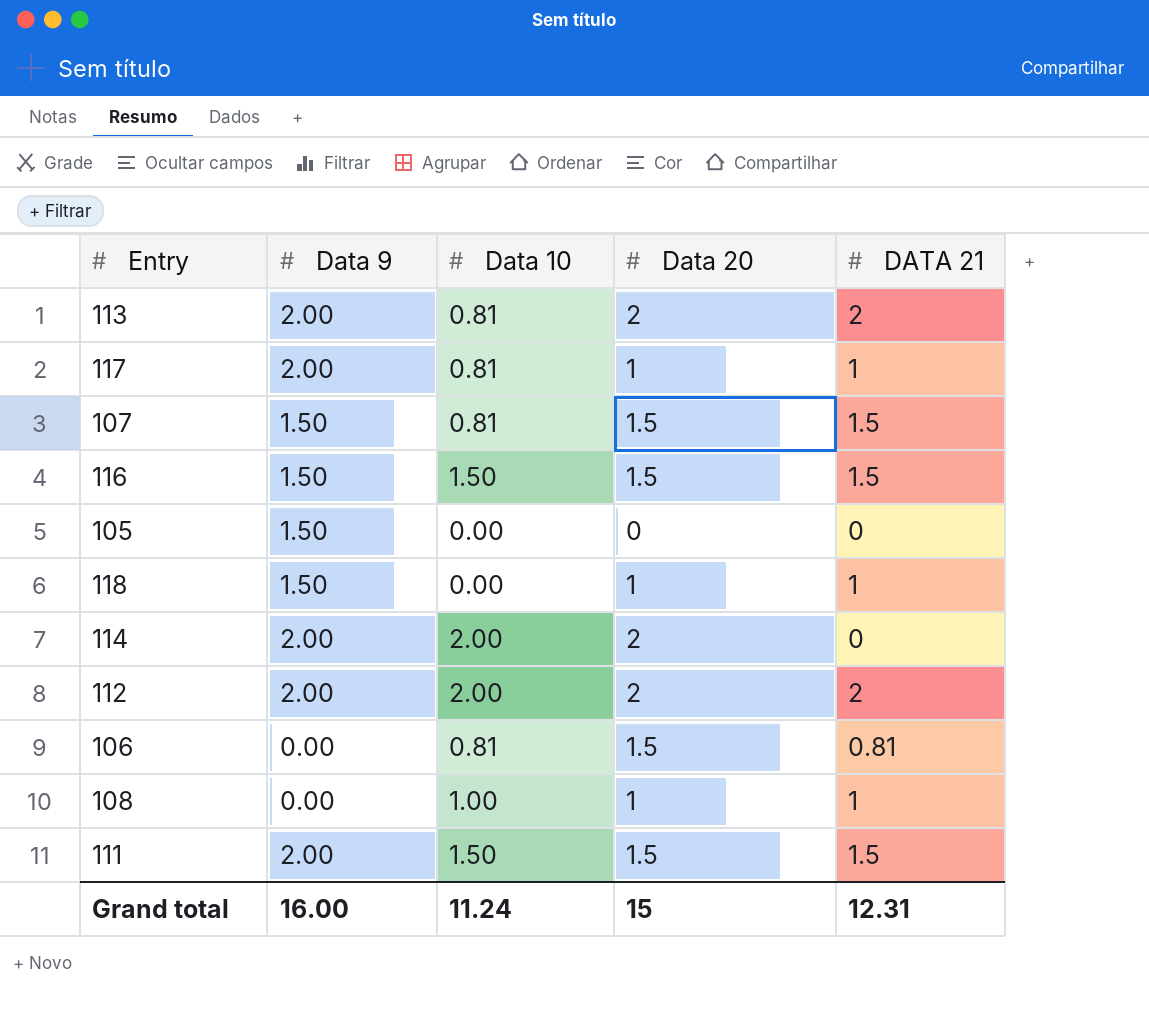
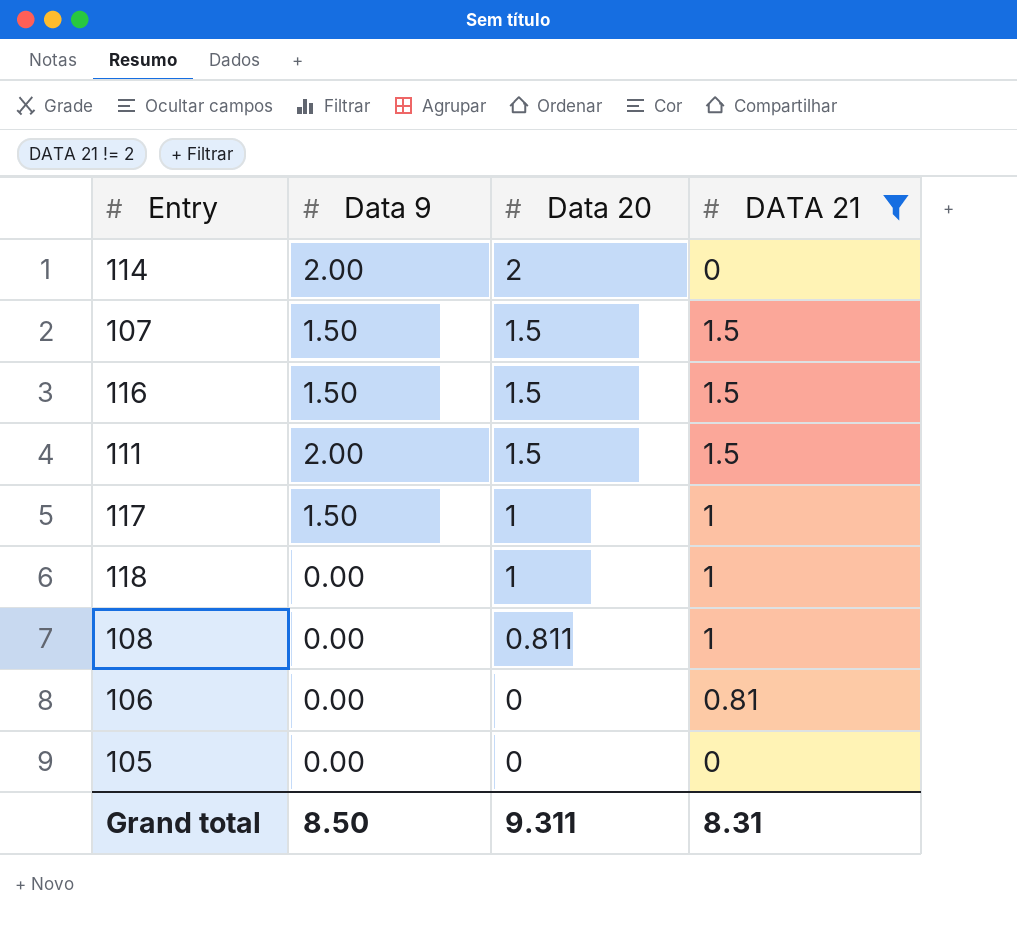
filter: none -> DATA 21 != 2
row order: none -> Data 20 descending
column Data 10 | position: 3 -> none
117 | Data 9: 2.00 -> 1.50
118 | Data 9: 1.50 -> 0.00
108 | Data 20: 1 -> 0.811
106 | Data 20: 1.5 -> 0
105 | Data 9: 1.50 -> 0.00
Grand total | Data 9: 16.00 -> 8.50
Grand total | Data 20: 15 -> 9.311
Grand total | DATA 21: 12.31 -> 8.31

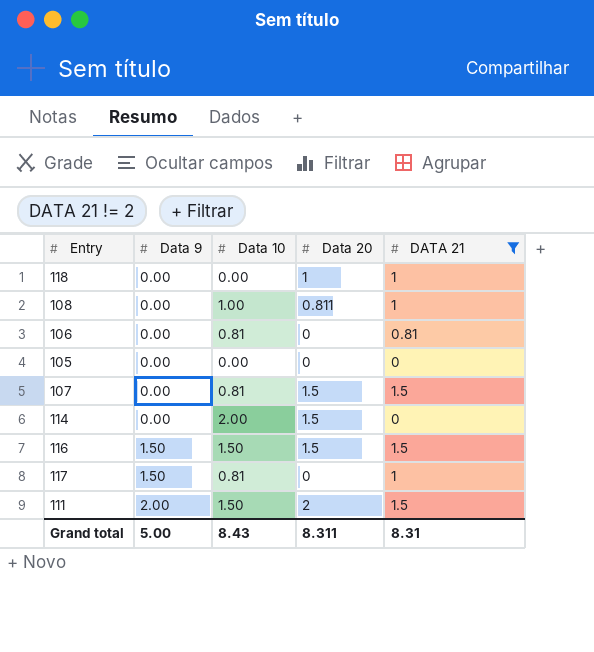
row order: Data 20 descending -> Data 9 ascending
column Data 10 | position: none -> 3
107 | Data 9: 1.50 -> 0.00
114 | Data 9: 2.00 -> 0.00
114 | Data 20: 2 -> 1.5
117 | Data 20: 1 -> 0
111 | Data 20: 1.5 -> 2
Grand total | Data 9: 8.50 -> 5.00
Grand total | Data 20: 9.311 -> 8.311

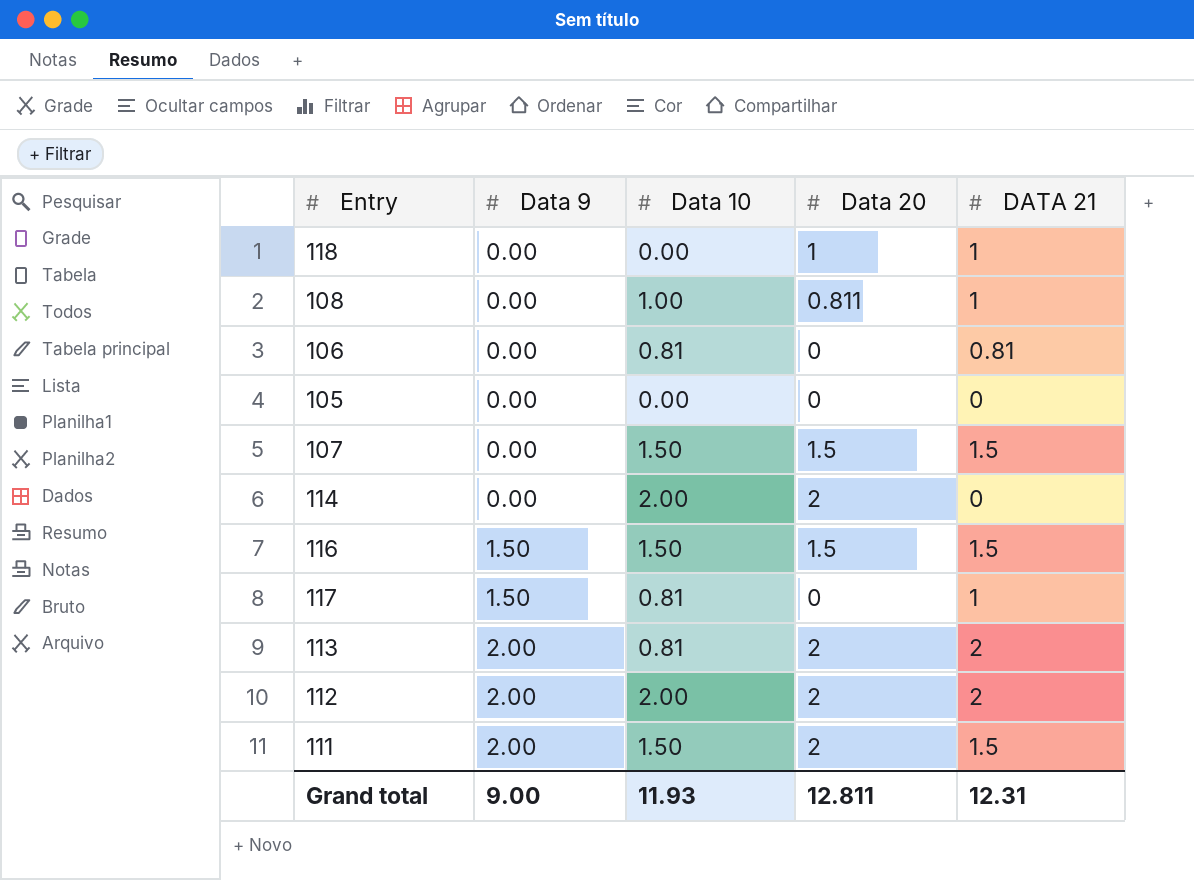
filter: DATA 21 != 2 -> none
107 | Data 10: 0.81 -> 1.50
114 | Data 20: 1.5 -> 2
Grand total | Data 9: 5.00 -> 9.00
Grand total | Data 10: 8.43 -> 11.93
Grand total | Data 20: 8.311 -> 12.811
Grand total | DATA 21: 8.31 -> 12.31

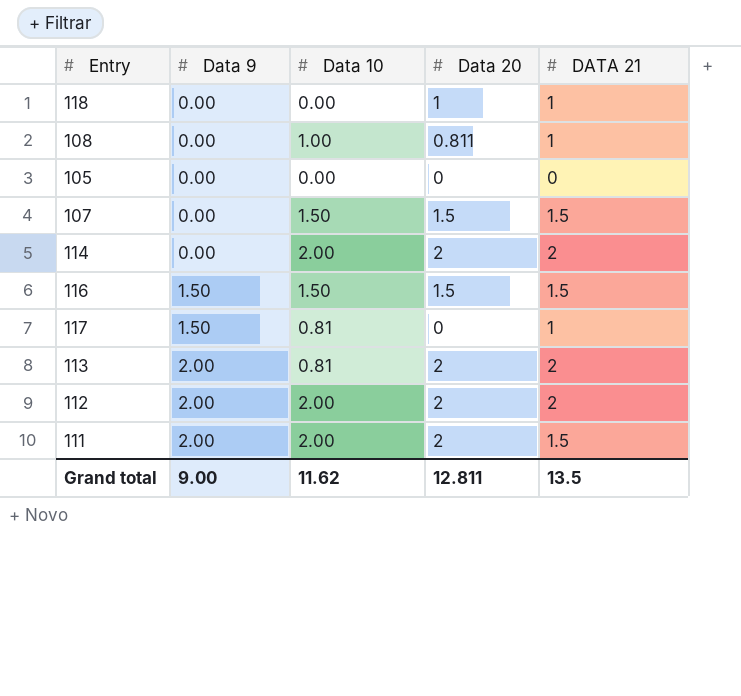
row 106: 0.00 | 0.81 | 0 | 0.81 -> none
114 | DATA 21: 0 -> 2
111 | Data 10: 1.50 -> 2.00
Grand total | Data 10: 11.93 -> 11.62
Grand total | DATA 21: 12.31 -> 13.5

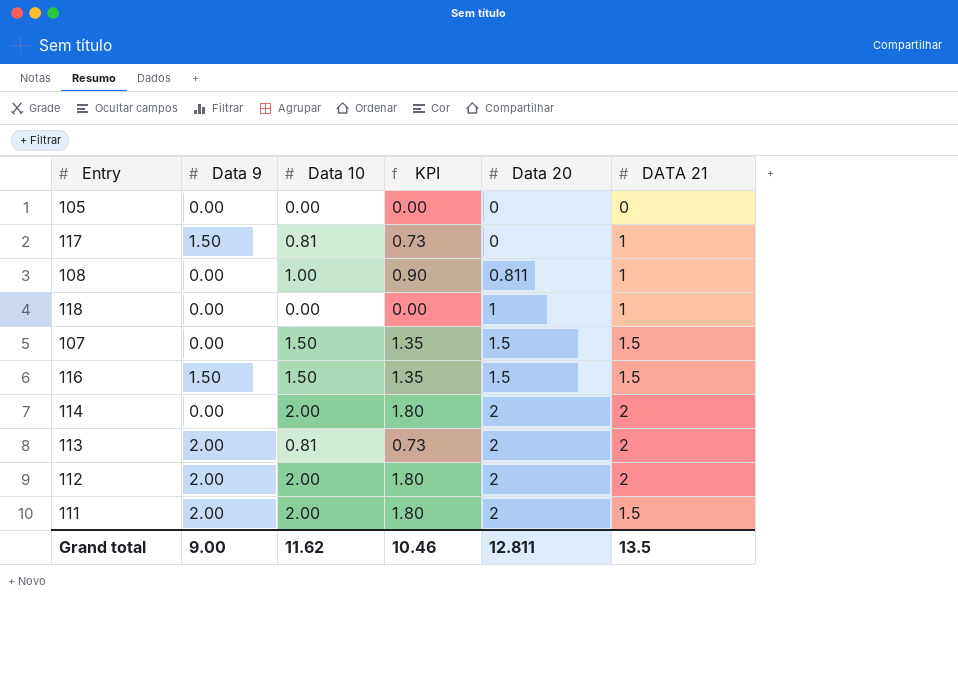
row order: Data 9 ascending -> Data 20 ascending
column KPI | formula: none -> [Data 10] * 0.9

